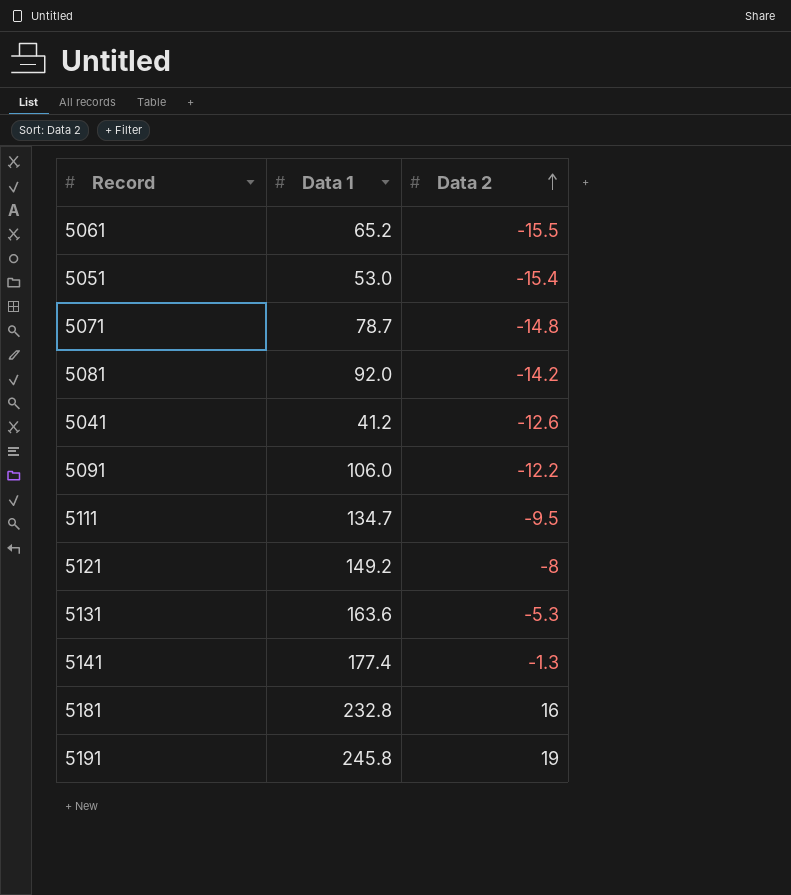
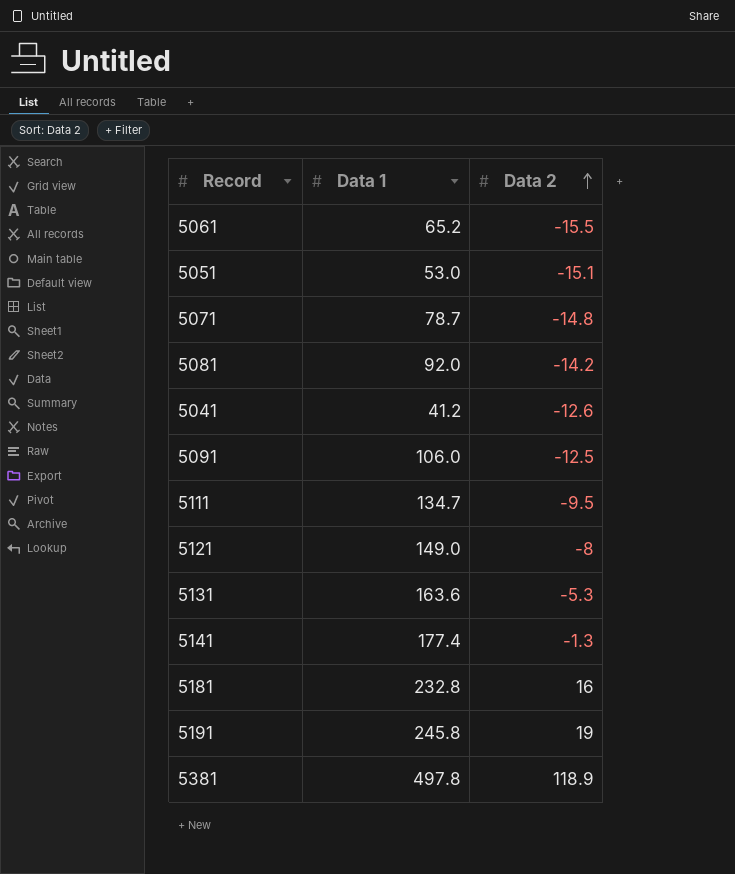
5051 | Data 2: -15.4 -> -15.1
5091 | Data 2: -12.2 -> -12.5
5121 | Data 1: 149.2 -> 149.0
row 5381: none -> 497.8 | 118.9

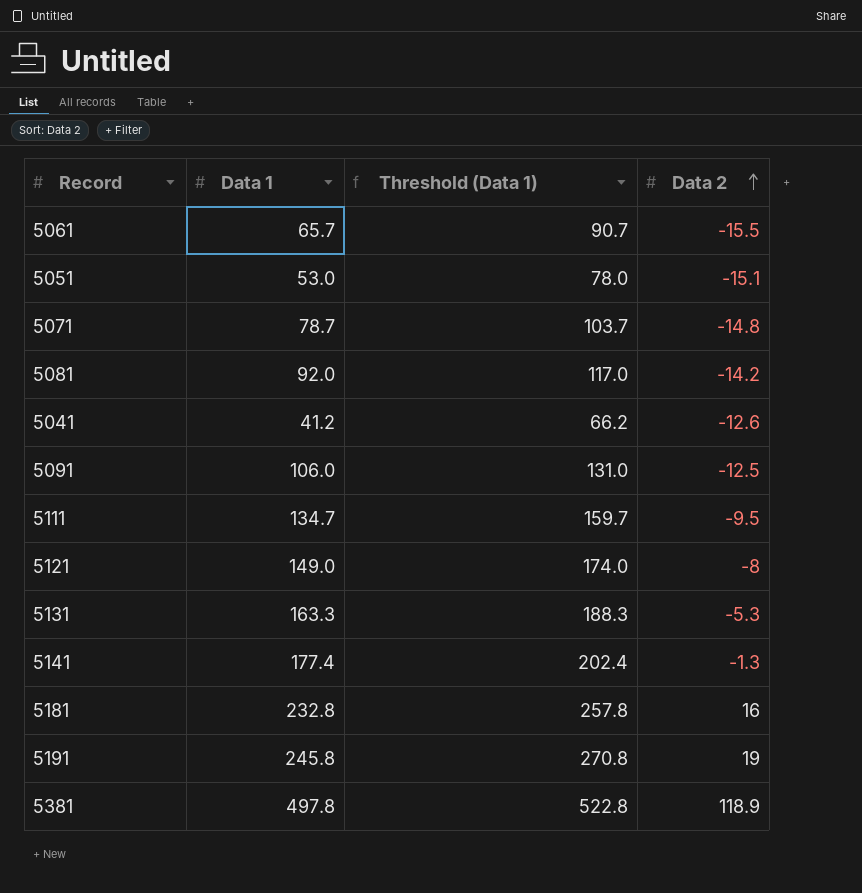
column Threshold (Data 1) | formula: none -> [Data 1] + 25
5061 | Data 1: 65.2 -> 65.7
5131 | Data 1: 163.6 -> 163.3

